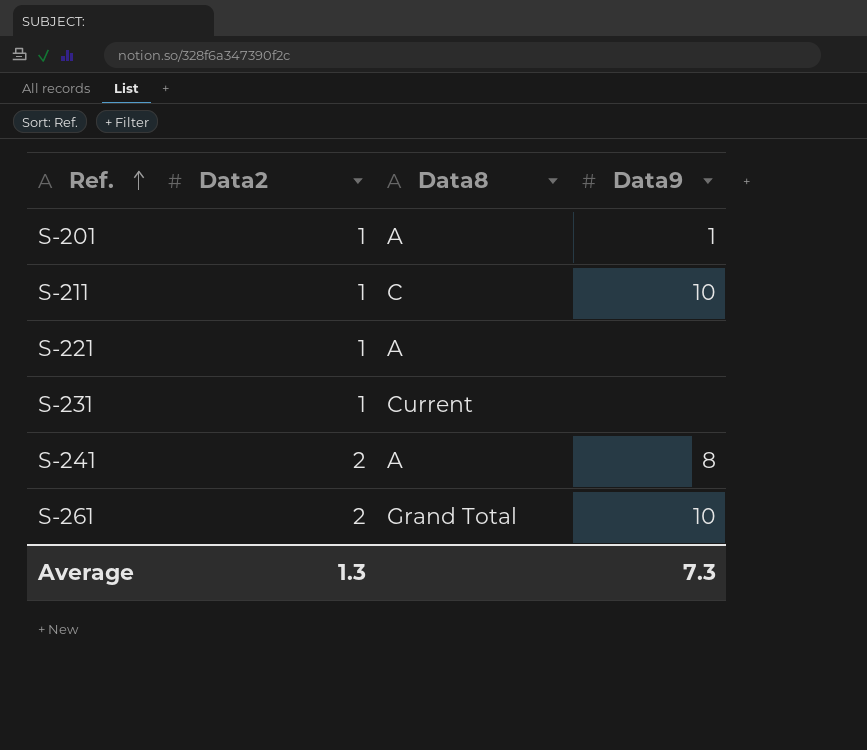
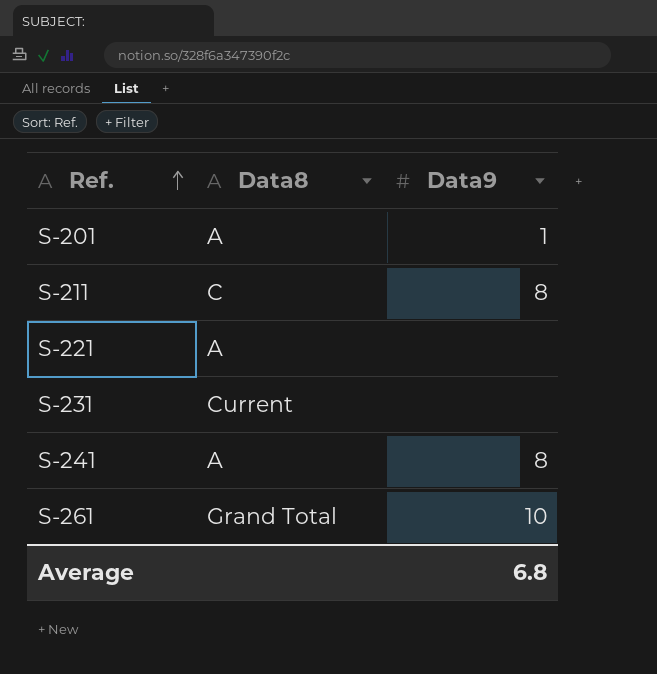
column Data2 | position: 2 -> none
S-211 | Data9: 10 -> 8
Average | Data9: 7.3 -> 6.8

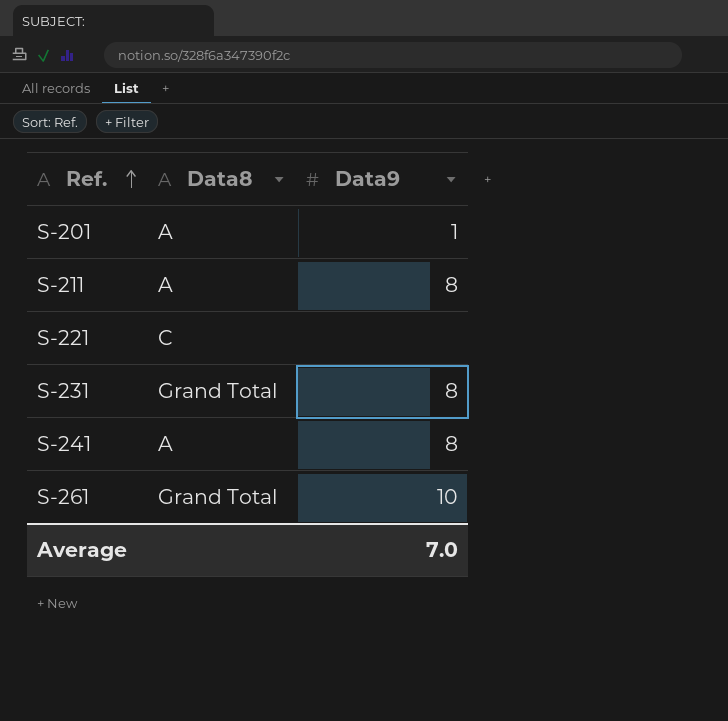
S-211 | Data8: C -> A
S-221 | Data8: A -> C
S-231 | Data8: Current -> Grand Total
S-231 | Data9: none -> 8
Average | Data9: 6.8 -> 7.0

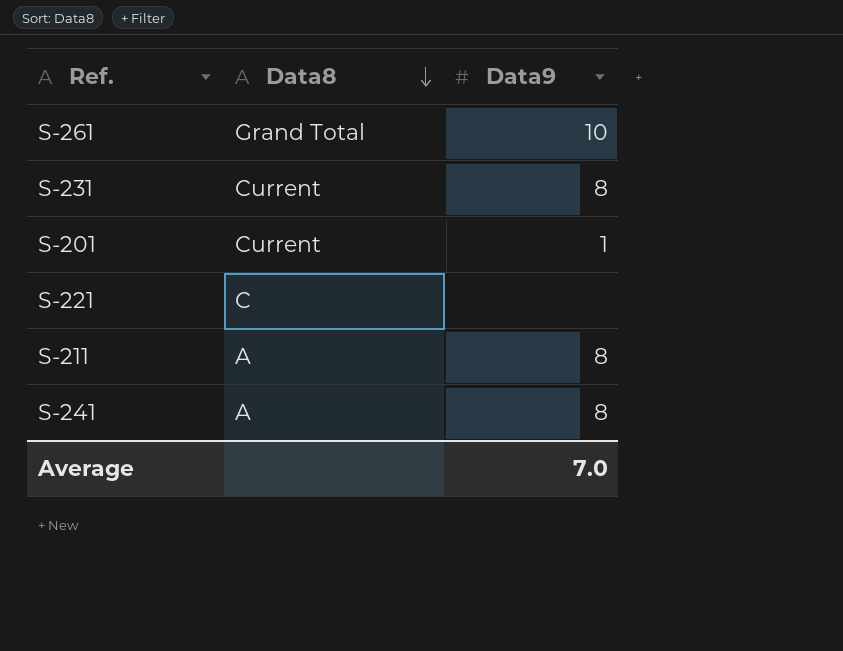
row order: Ref. ascending -> Data8 descending
S-231 | Data8: Grand Total -> Current
S-201 | Data8: A -> Current

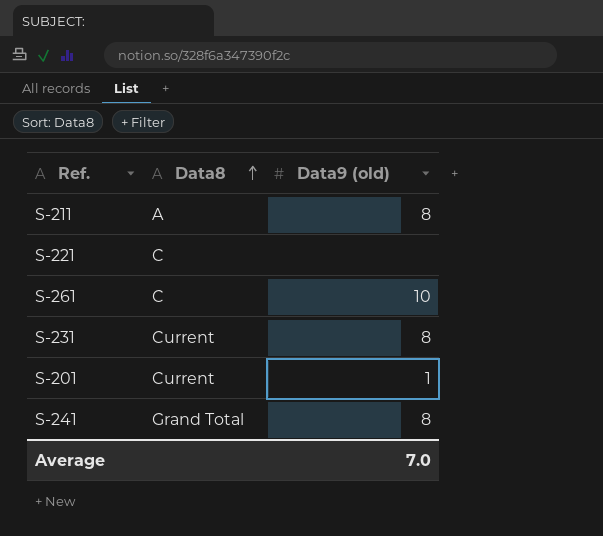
row order: Data8 descending -> Data8 ascending
column name: Data9 -> Data9 (old)
S-261 | Data8: Grand Total -> C
S-241 | Data8: A -> Grand Total

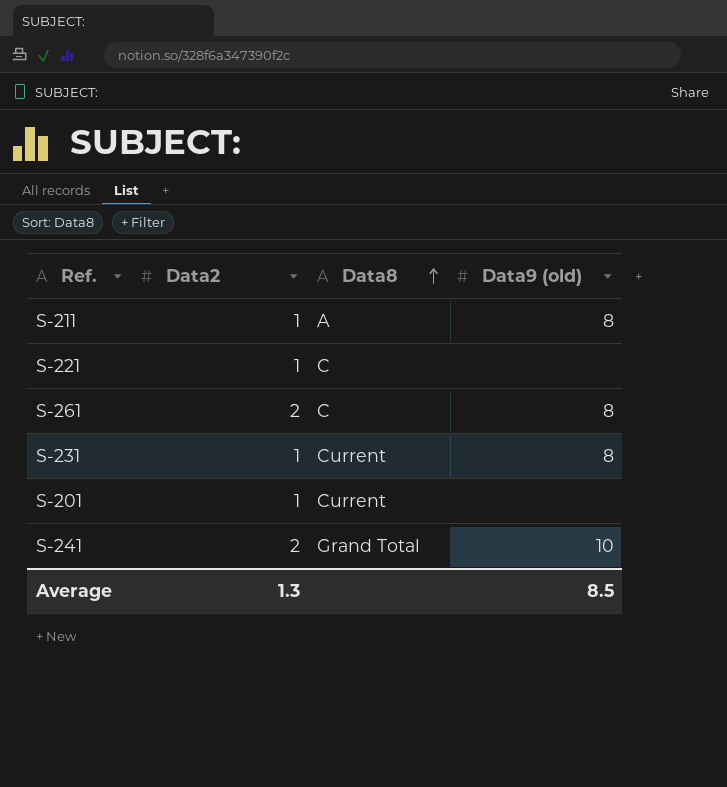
column Data2 | position: none -> 2
S-261 | Data9 (old): 10 -> 8
S-201 | Data9 (old): 1 -> none
S-241 | Data9 (old): 8 -> 10
Average | Data9 (old): 7.0 -> 8.5

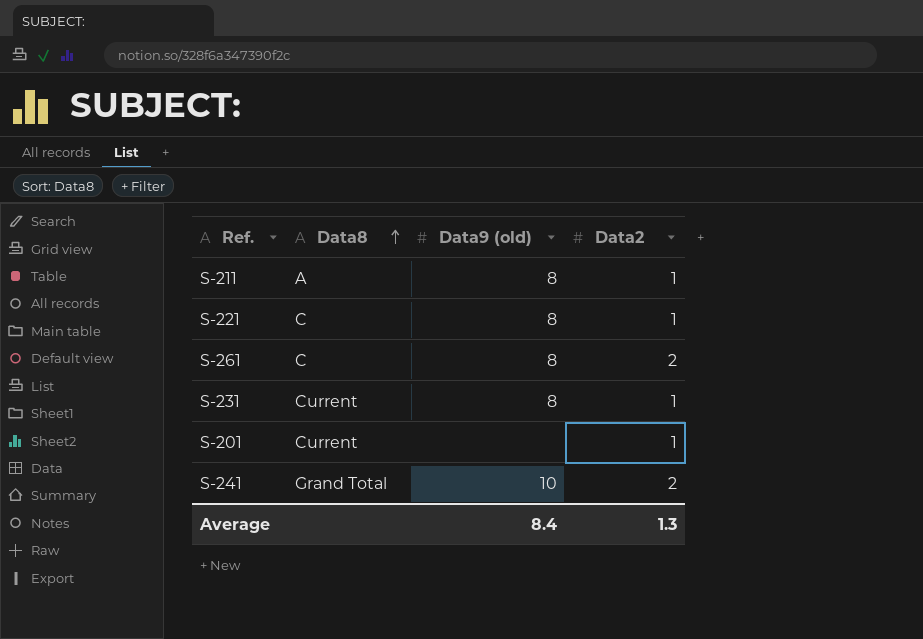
column Data2 | position: 2 -> 4
S-221 | Data9 (old): none -> 8
Average | Data9 (old): 8.5 -> 8.4

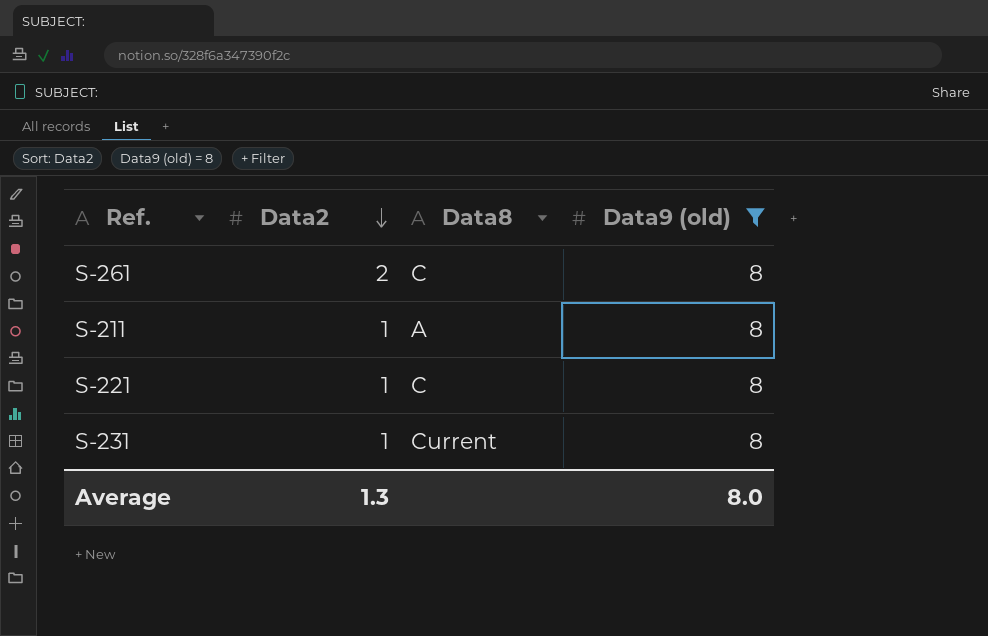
filter: none -> Data9 (old) = 8
row order: Data8 ascending -> Data2 descending
column Data2 | position: 4 -> 2
Average | Data9 (old): 8.4 -> 8.0

